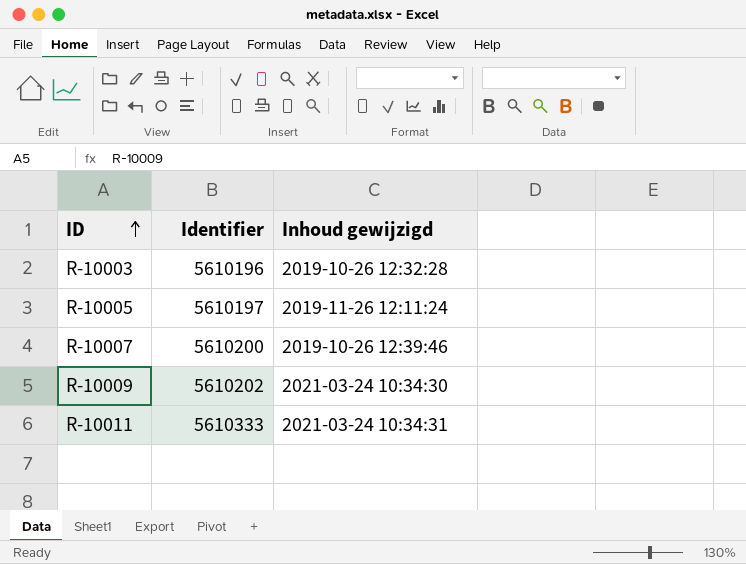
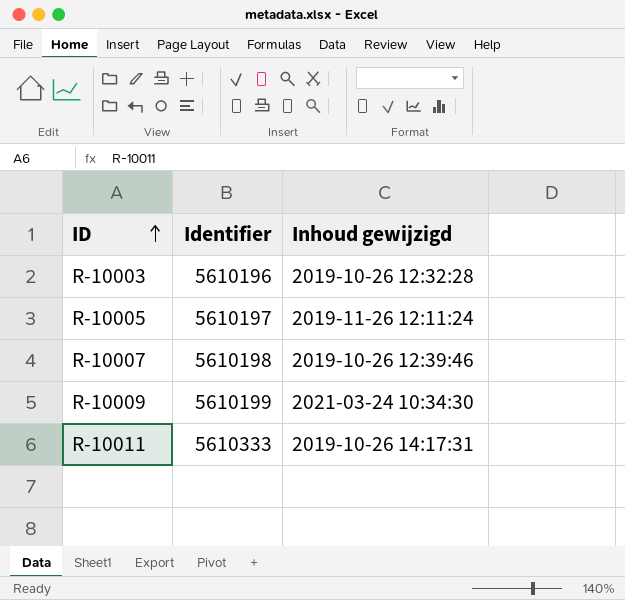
R-10007 | Identifier: 5610200 -> 5610198
R-10009 | Identifier: 5610202 -> 5610199
R-10011 | Inhoud gewijzigd: 2021-03-24 10:34:31 -> 2019-10-26 14:17:31

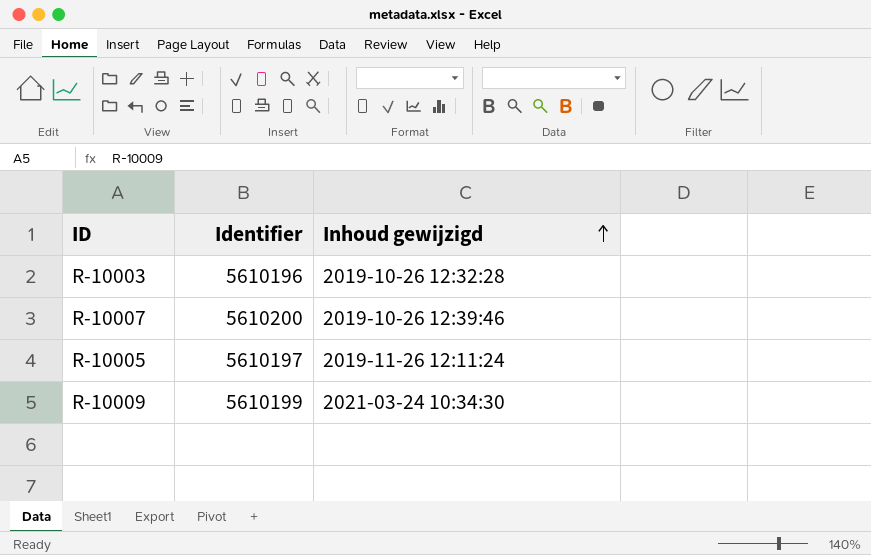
row order: ID ascending -> Inhoud gewijzigd ascending
row R-10011: 5610333 | 2019-10-26 14:17:31 -> none
R-10007 | Identifier: 5610198 -> 5610200

